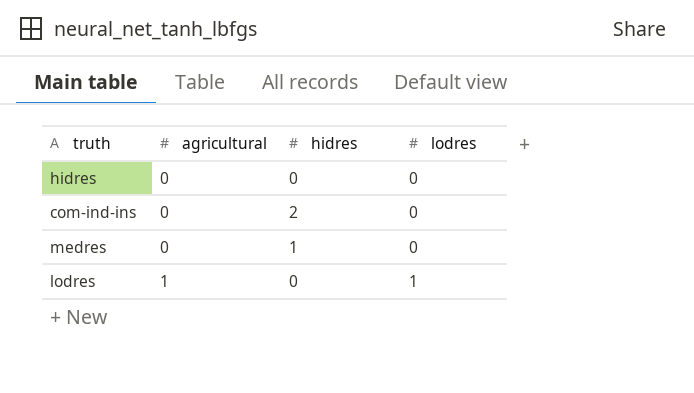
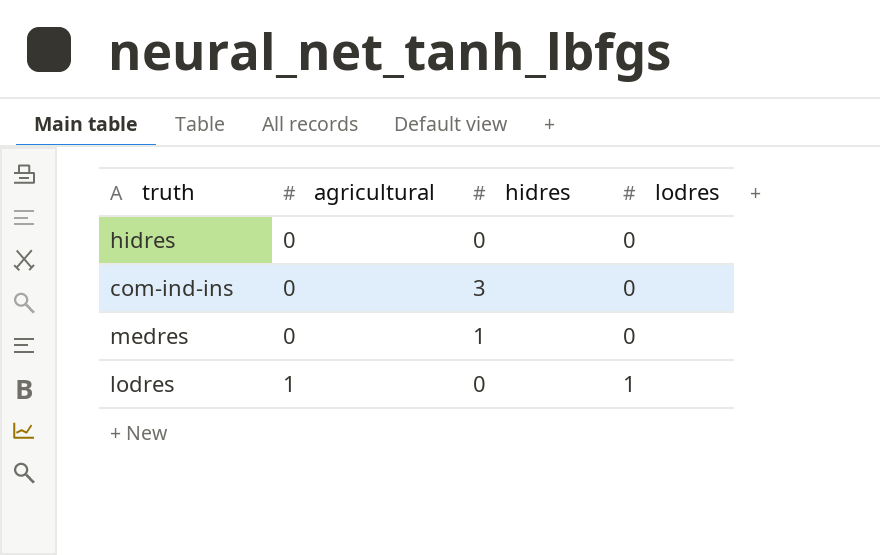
com-ind-ins | hidres: 2 -> 3

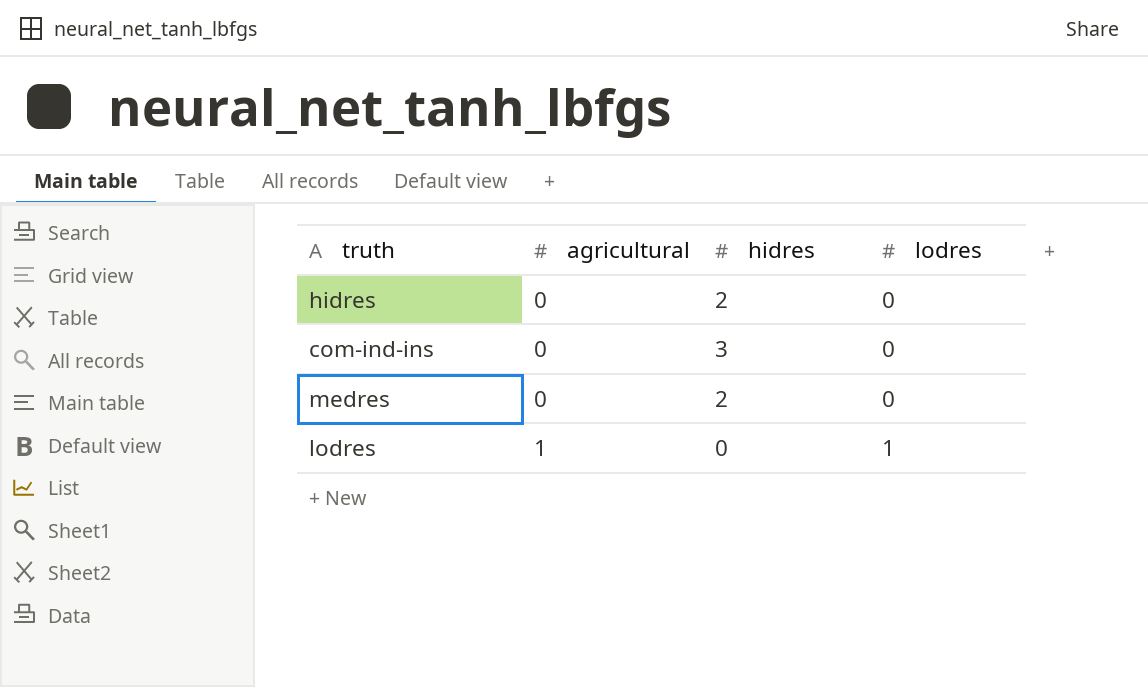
hidres | hidres: 0 -> 2
medres | hidres: 1 -> 2

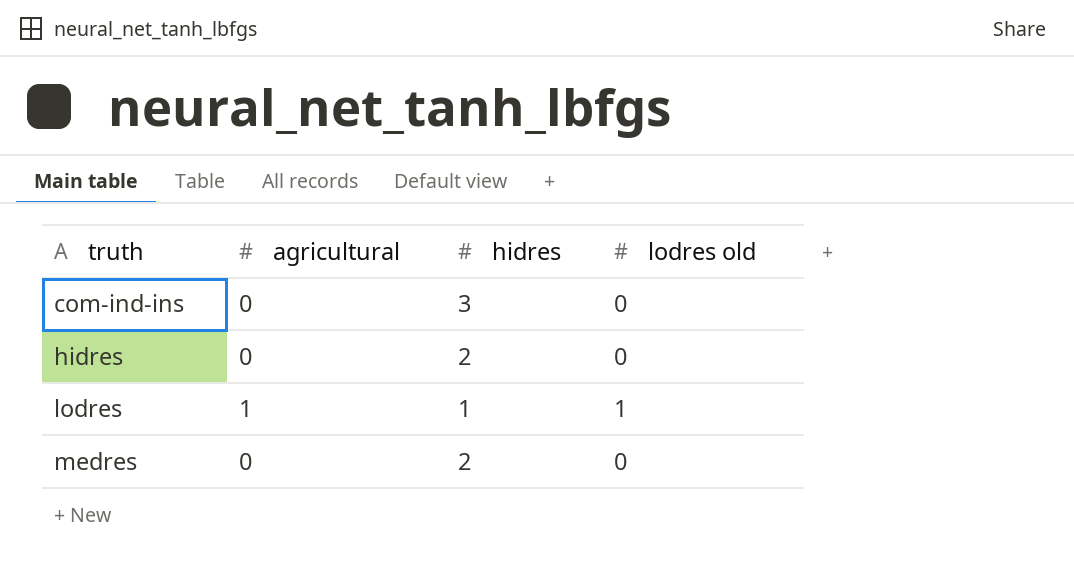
row order: agricultural ascending -> truth ascending
column name: lodres -> lodres old
lodres | hidres: 0 -> 1

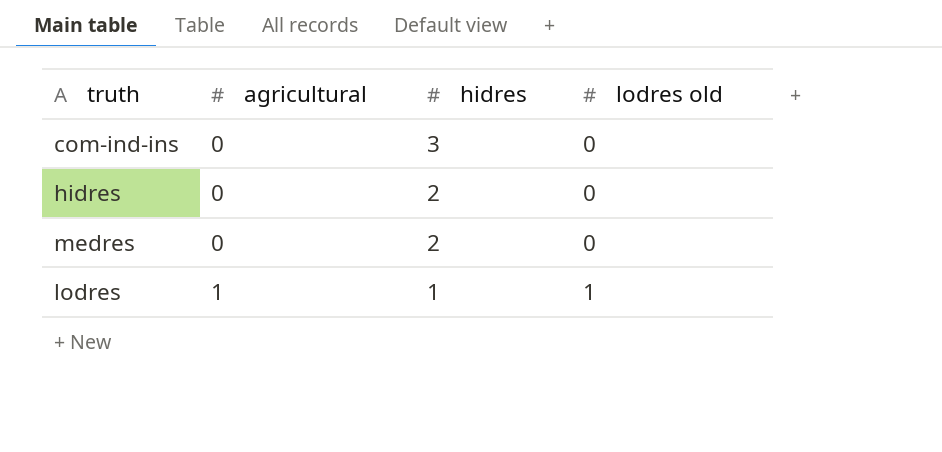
row order: truth ascending -> agricultural ascending

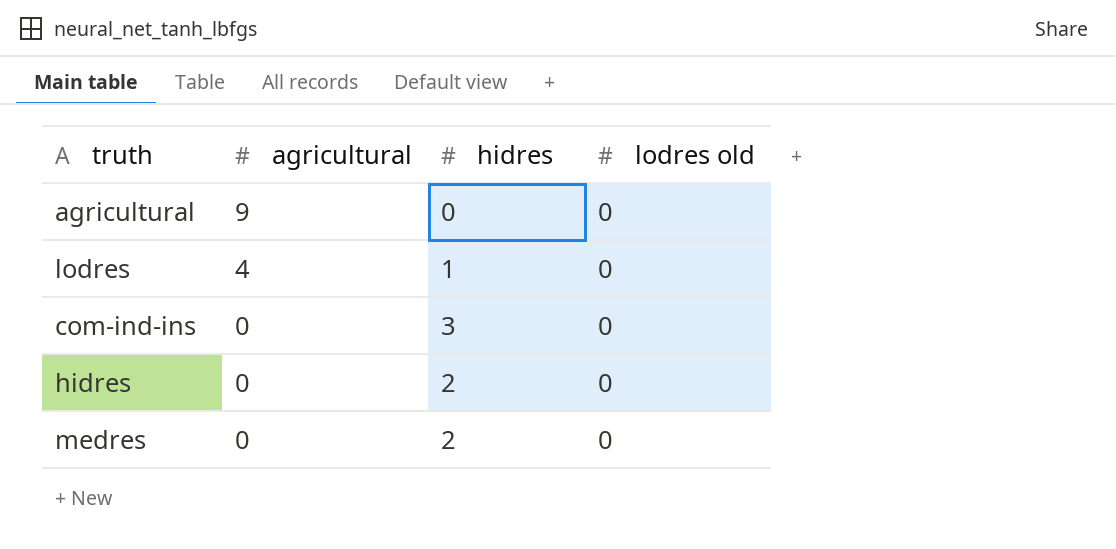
row order: agricultural ascending -> agricultural descending
row agricultural: none -> 9 | 0 | 0
lodres | agricultural: 1 -> 4
lodres | lodres old: 1 -> 0

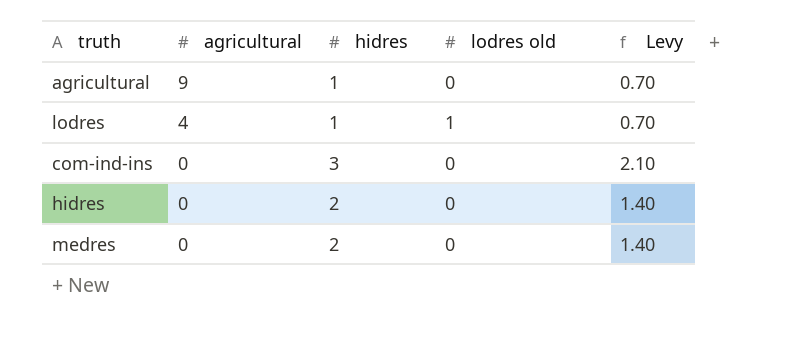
column Levy | formula: none -> [hidres] * 0.7
agricultural | hidres: 0 -> 1
lodres | lodres old: 0 -> 1

